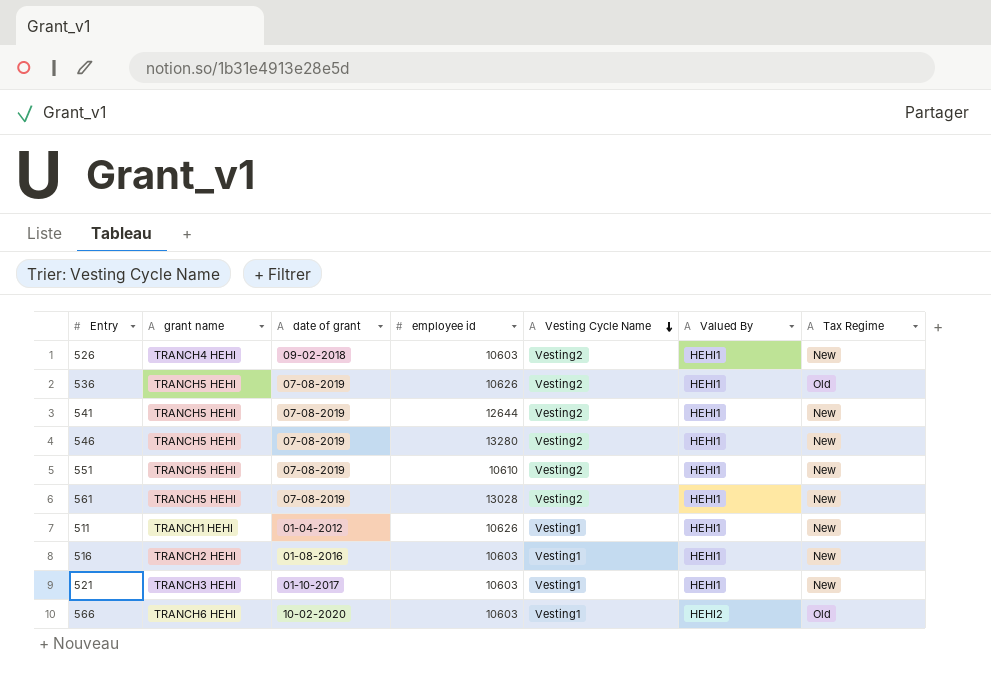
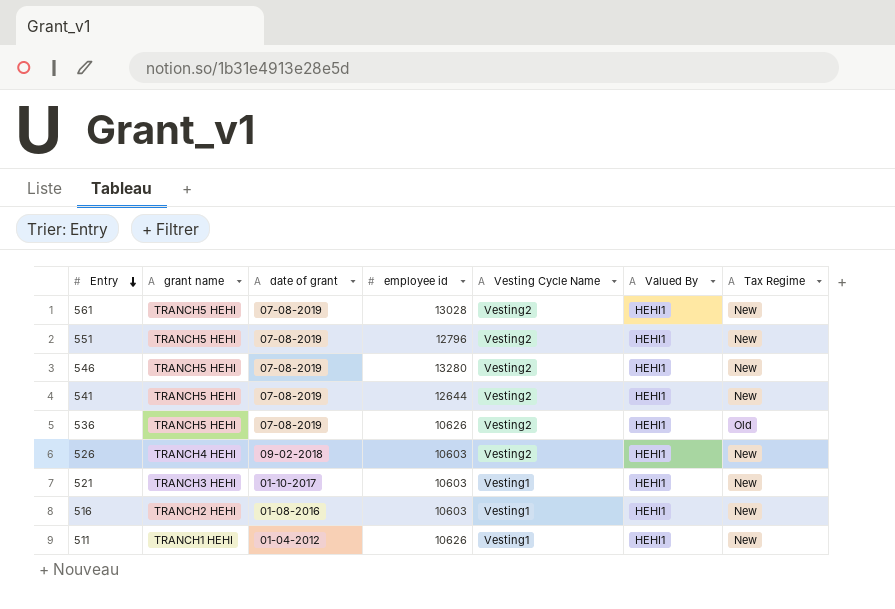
row order: Vesting Cycle Name descending -> Entry descending
row 566: TRANCH6 HEHI | 10-02-2020 | 10603 | Vesting1 | HEHI2 | Old -> none
551 | employee id: 10610 -> 12796

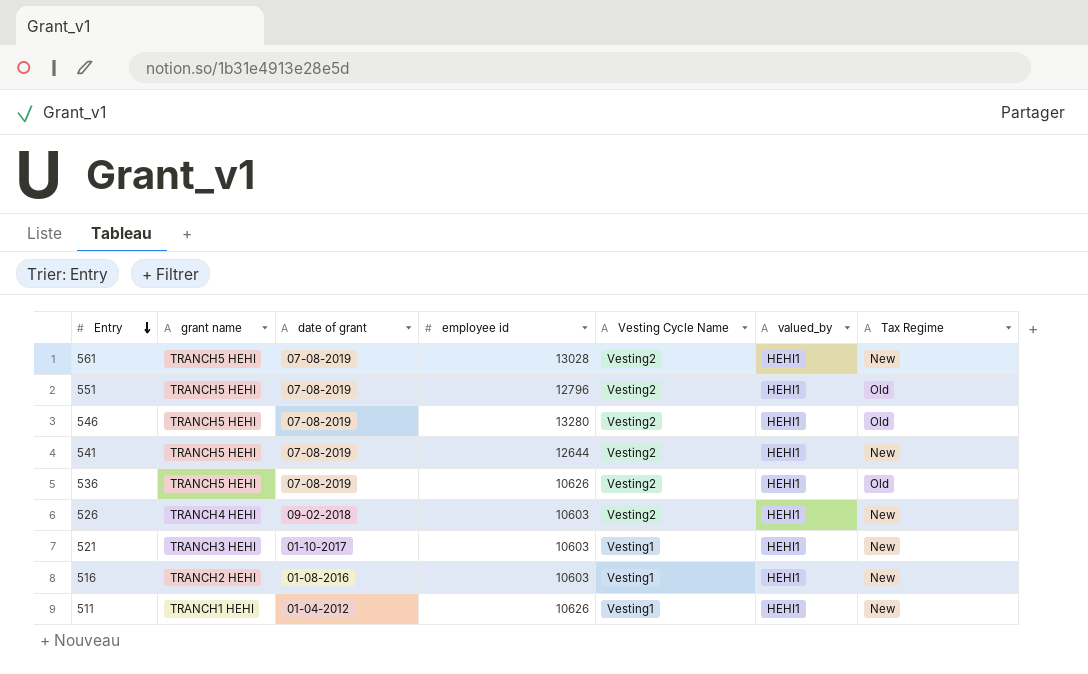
column name: Valued By -> valued_by
551 | Tax Regime: New -> Old
546 | Tax Regime: New -> Old

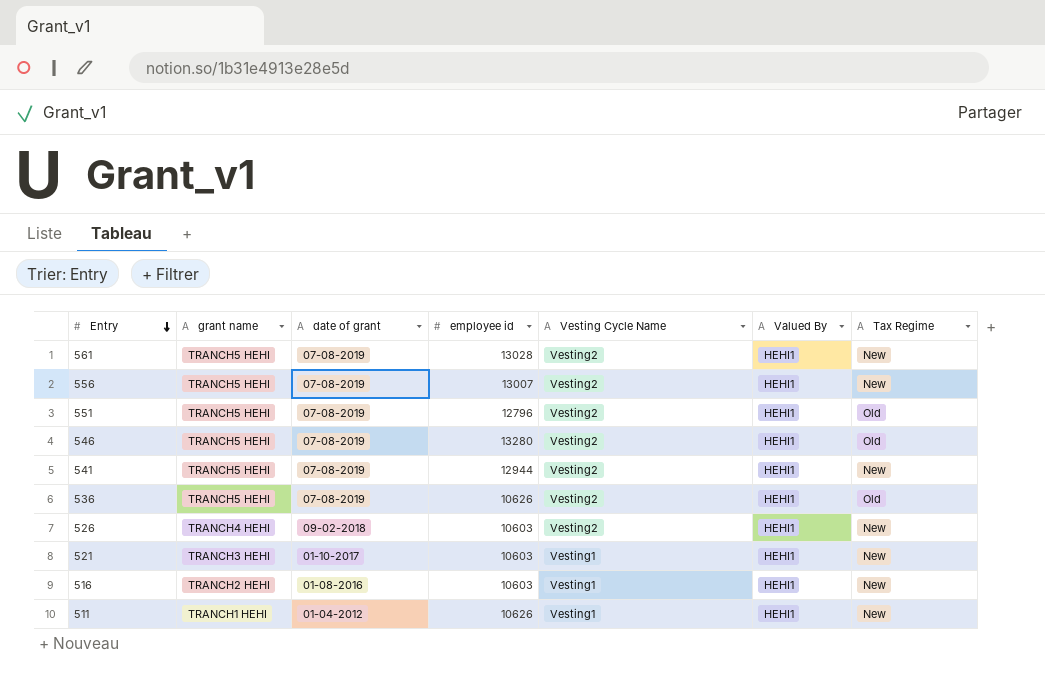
column name: valued_by -> Valued By
row 556: none -> TRANCH5 HEHI | 07-08-2019 | 13007 | Vesting2 | HEHI1 | New
541 | employee id: 12644 -> 12944

